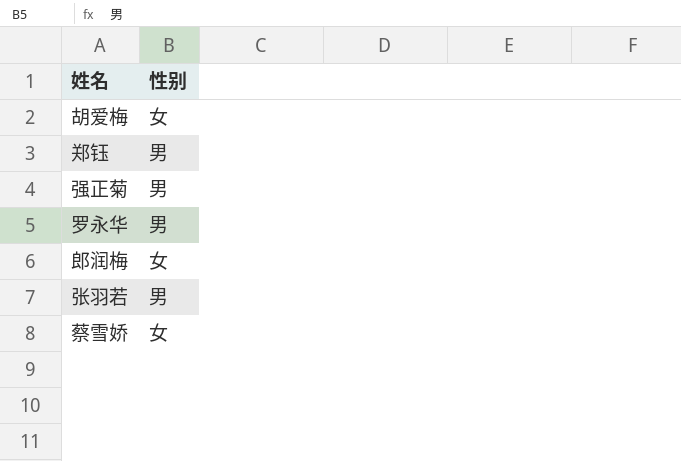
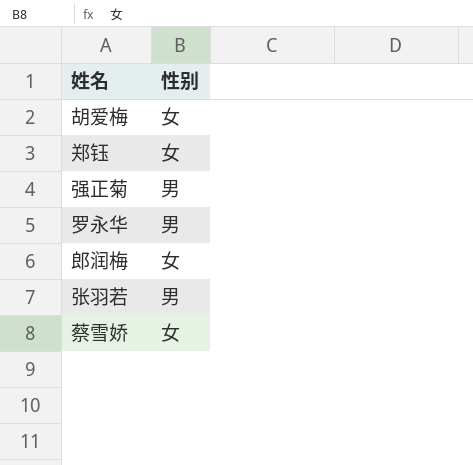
郑钰 | 性别: 男 -> 女

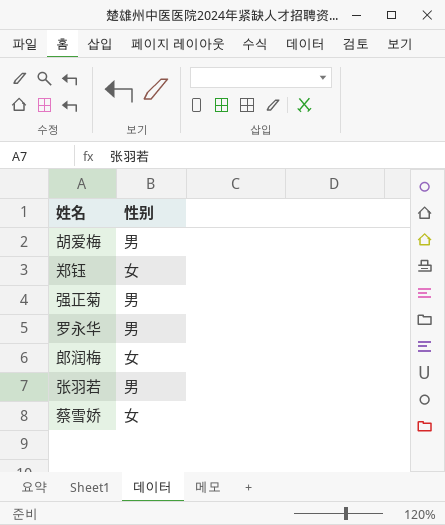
胡爱梅 | 性别: 女 -> 男

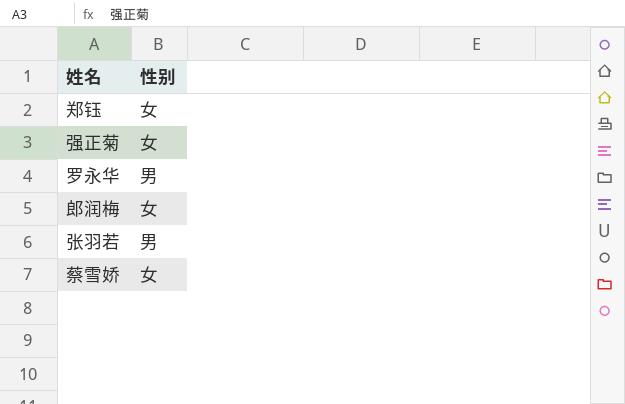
row 胡爱梅: 男 -> none
强正菊 | 性别: 男 -> 女

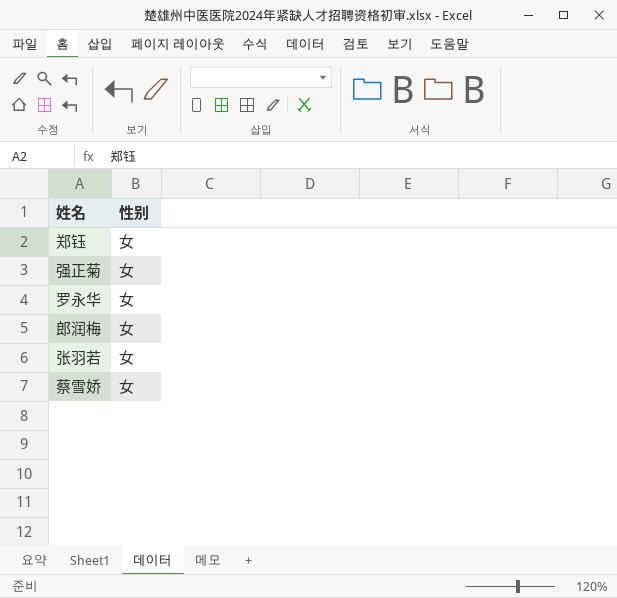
罗永华 | 性别: 男 -> 女
张羽若 | 性别: 男 -> 女

